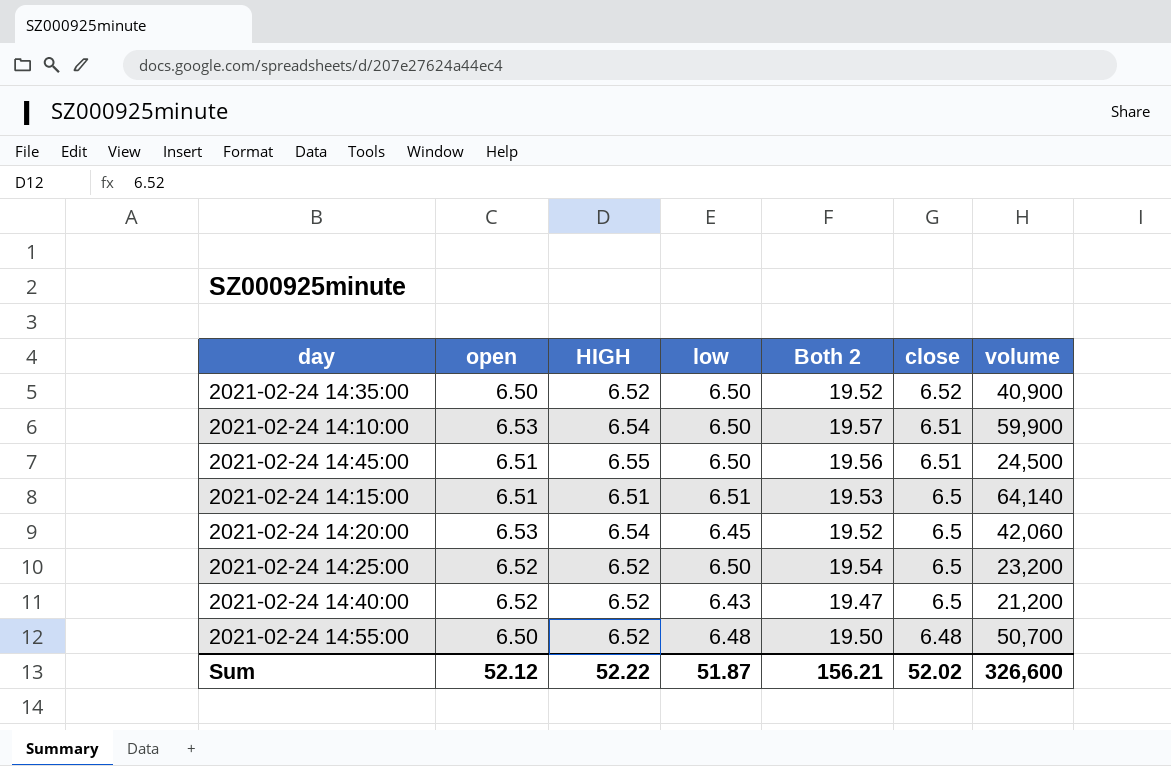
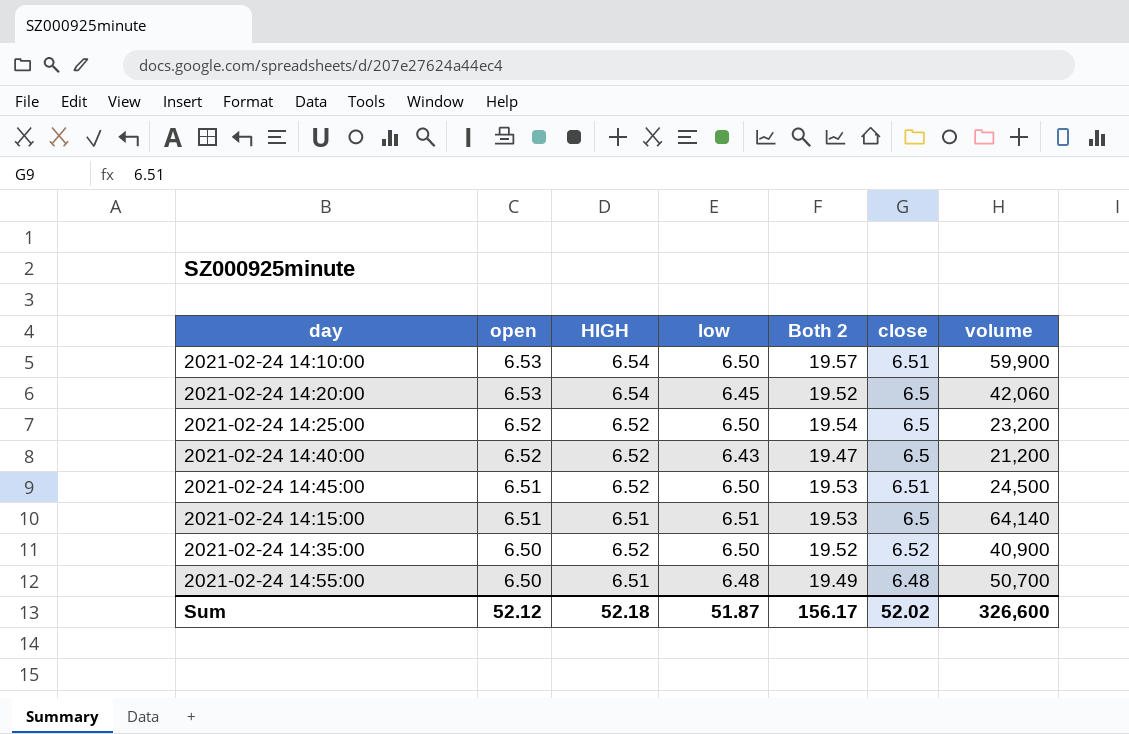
row order: close descending -> open descending
2021-02-24 14:45:00 | HIGH: 6.55 -> 6.52
2021-02-24 14:45:00 | Both 2: 19.56 -> 19.53
2021-02-24 14:55:00 | HIGH: 6.52 -> 6.51
2021-02-24 14:55:00 | Both 2: 19.50 -> 19.49
Sum | HIGH: 52.22 -> 52.18
Sum | Both 2: 156.21 -> 156.17

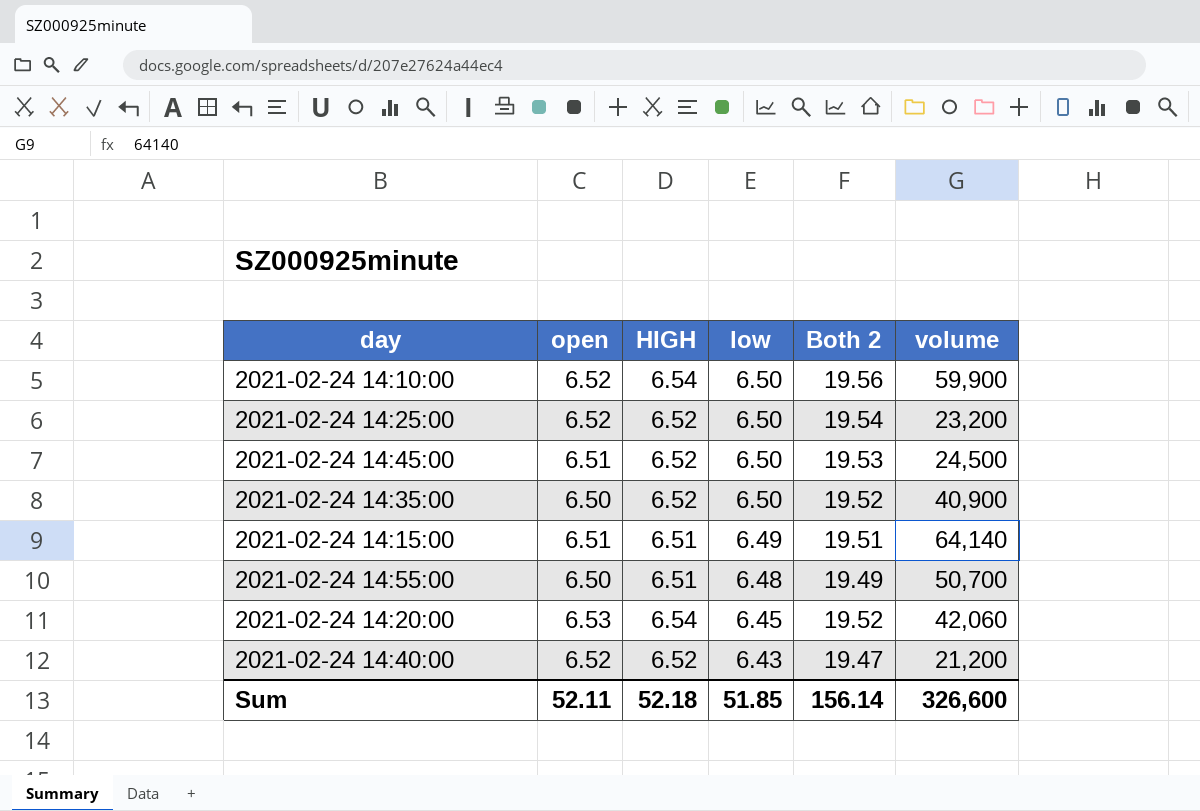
row order: open descending -> low descending
column close | position: 6 -> none
2021-02-24 14:10:00 | open: 6.53 -> 6.52
2021-02-24 14:10:00 | Both 2: 19.57 -> 19.56
2021-02-24 14:15:00 | low: 6.51 -> 6.49
2021-02-24 14:15:00 | Both 2: 19.53 -> 19.51
Sum | open: 52.12 -> 52.11
Sum | low: 51.87 -> 51.85
Sum | Both 2: 156.17 -> 156.14

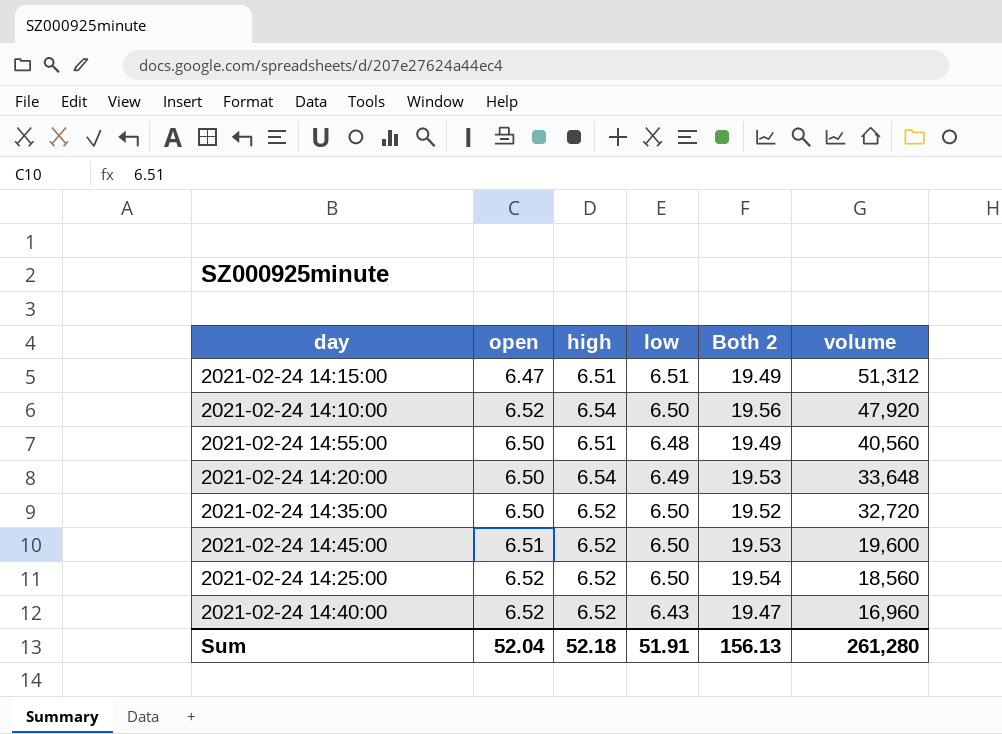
row order: low descending -> volume descending
column name: HIGH -> high
2021-02-24 14:15:00 | open: 6.51 -> 6.47
2021-02-24 14:15:00 | low: 6.49 -> 6.51
2021-02-24 14:15:00 | Both 2: 19.51 -> 19.49
2021-02-24 14:15:00 | volume: 64,140 -> 51,312
2021-02-24 14:10:00 | volume: 59,900 -> 47,920
2021-02-24 14:55:00 | volume: 50,700 -> 40,560
2021-02-24 14:20:00 | open: 6.53 -> 6.50
2021-02-24 14:20:00 | low: 6.45 -> 6.49
2021-02-24 14:20:00 | Both 2: 19.52 -> 19.53
2021-02-24 14:20:00 | volume: 42,060 -> 33,648
2021-02-24 14:35:00 | volume: 40,900 -> 32,720
2021-02-24 14:45:00 | volume: 24,500 -> 19,600
2021-02-24 14:25:00 | volume: 23,200 -> 18,560
2021-02-24 14:40:00 | volume: 21,200 -> 16,960
Sum | open: 52.11 -> 52.04
Sum | low: 51.85 -> 51.91
Sum | Both 2: 156.14 -> 156.13
Sum | volume: 326,600 -> 261,280

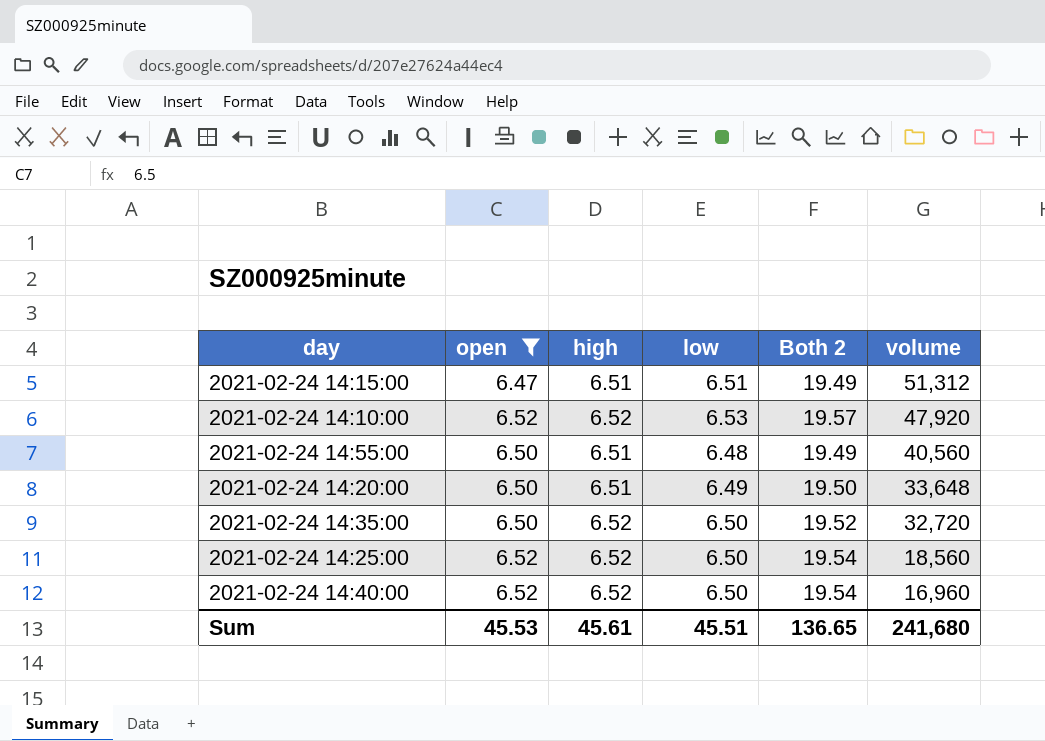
filter: none -> open != 6.51
2021-02-24 14:10:00 | high: 6.54 -> 6.52
2021-02-24 14:10:00 | low: 6.50 -> 6.53
2021-02-24 14:10:00 | Both 2: 19.56 -> 19.57
2021-02-24 14:20:00 | high: 6.54 -> 6.51
2021-02-24 14:20:00 | Both 2: 19.53 -> 19.50
2021-02-24 14:40:00 | low: 6.43 -> 6.50
2021-02-24 14:40:00 | Both 2: 19.47 -> 19.54
Sum | open: 52.04 -> 45.53
Sum | high: 52.18 -> 45.61
Sum | low: 51.91 -> 45.51
Sum | Both 2: 156.13 -> 136.65
Sum | volume: 261,280 -> 241,680

